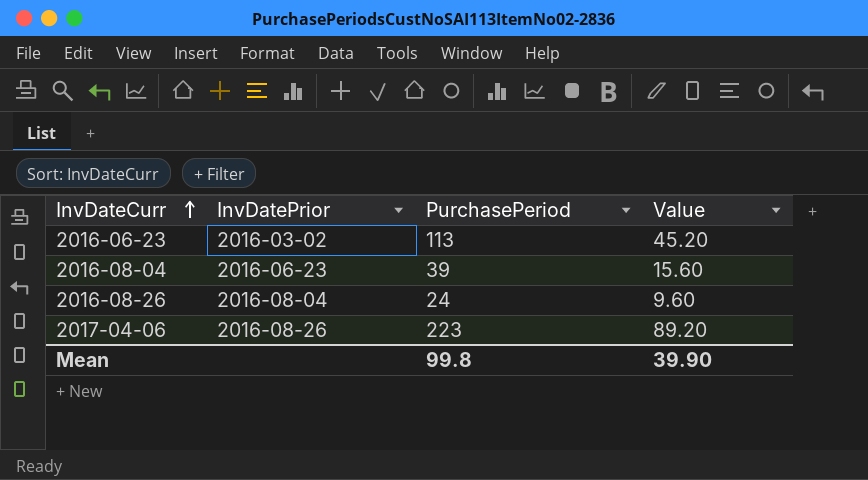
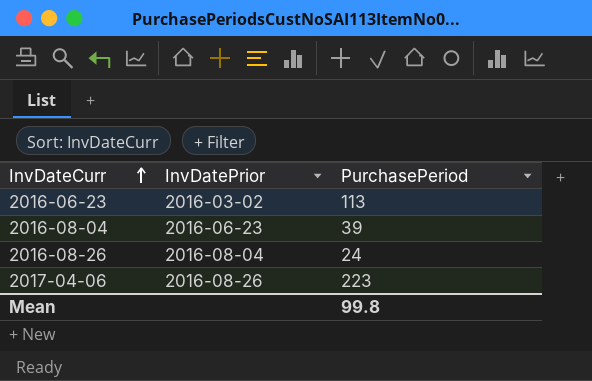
column Value | formula: [PurchasePeriod] * 0.4 -> none

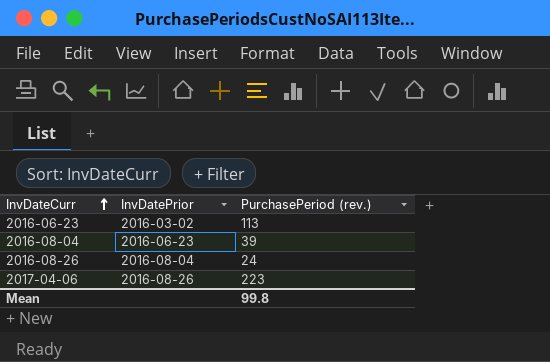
column name: PurchasePeriod -> PurchasePeriod (rev.)

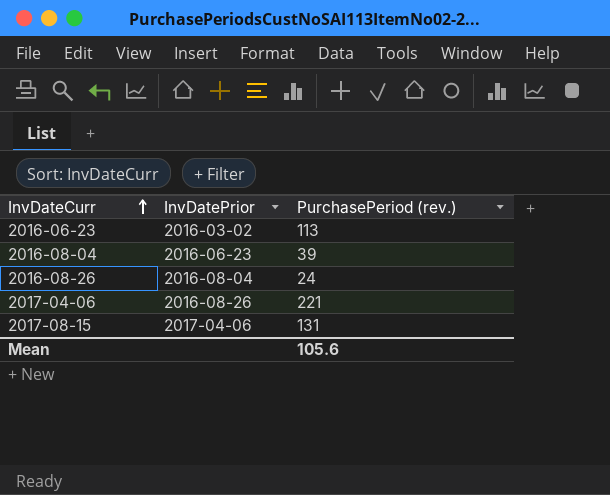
2017-04-06 | PurchasePeriod (rev.): 223 -> 221
row 2017-08-15: none -> 2017-04-06 | 131
Mean | PurchasePeriod (rev.): 99.8 -> 105.6

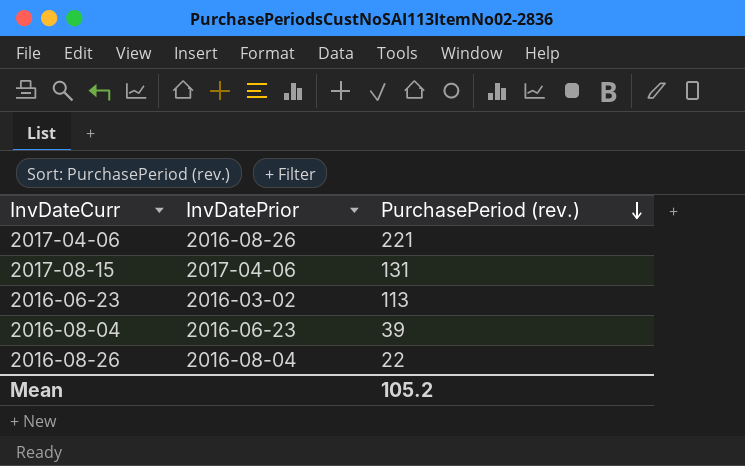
row order: InvDateCurr ascending -> PurchasePeriod (rev.) descending
2016-08-26 | PurchasePeriod (rev.): 24 -> 22
Mean | PurchasePeriod (rev.): 105.6 -> 105.2

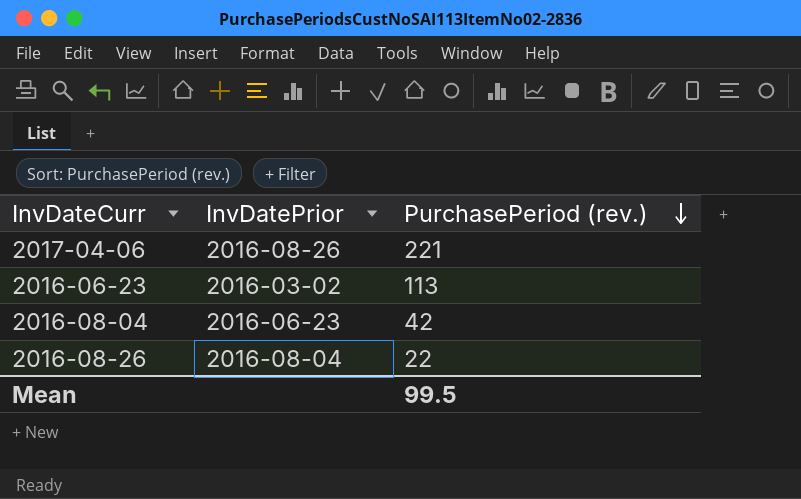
row 2017-08-15: 2017-04-06 | 131 -> none
2016-08-04 | PurchasePeriod (rev.): 39 -> 42
Mean | PurchasePeriod (rev.): 105.2 -> 99.5

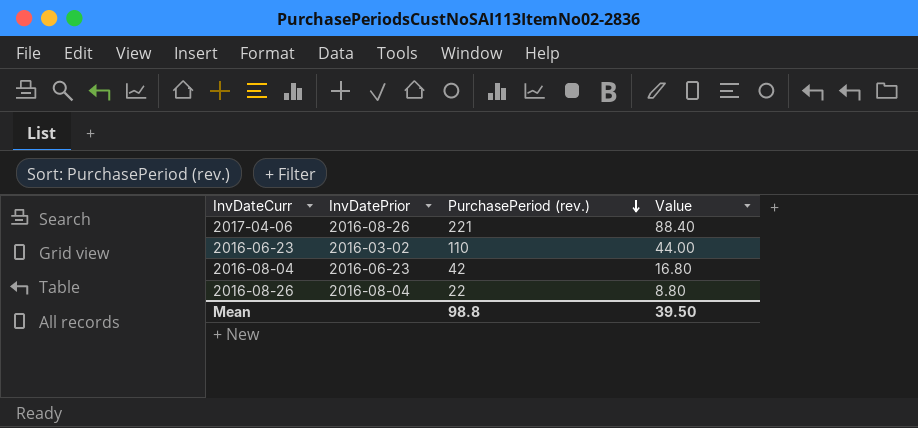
column Value | formula: none -> [PurchasePeriod (rev.)] * 0.4
2016-06-23 | PurchasePeriod (rev.): 113 -> 110
Mean | PurchasePeriod (rev.): 99.5 -> 98.8

